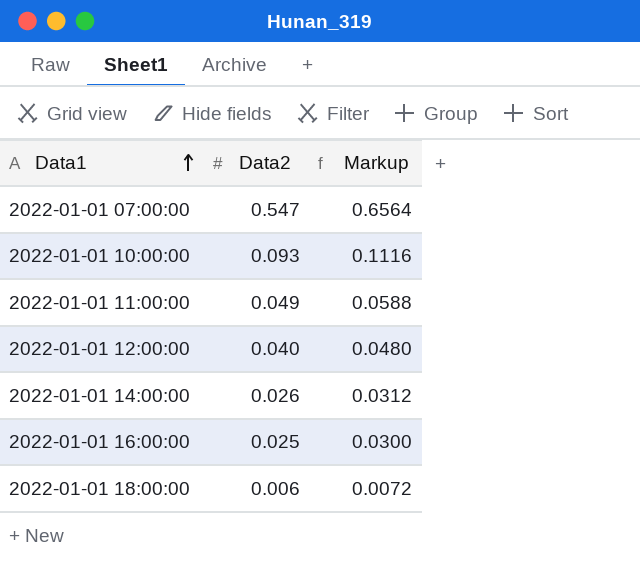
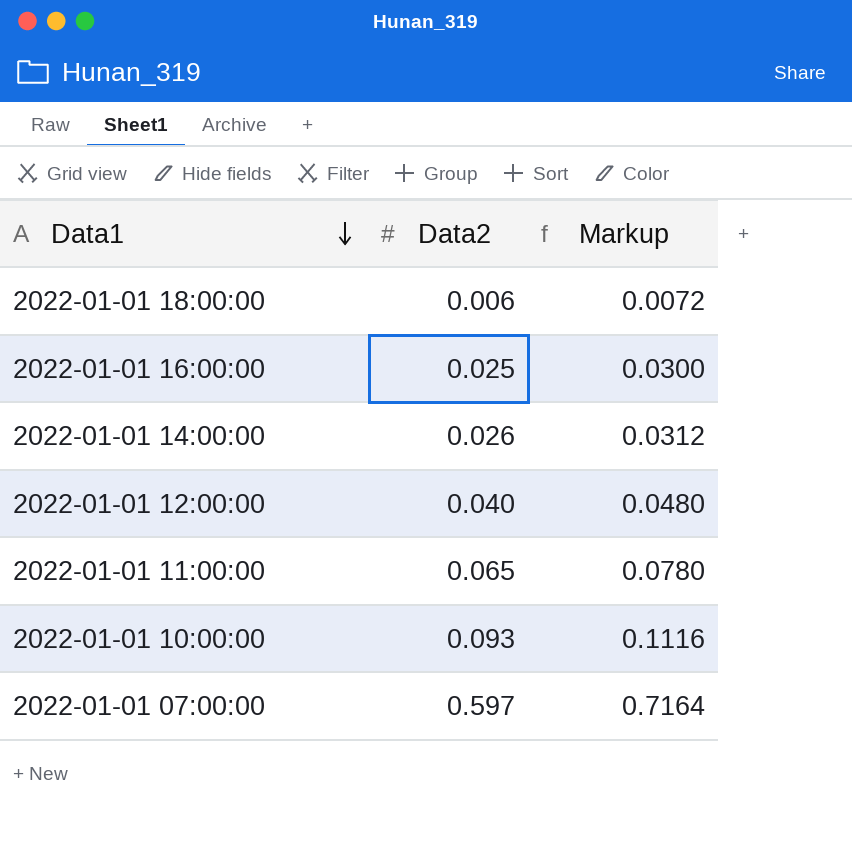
row order: Data1 ascending -> Data1 descending
2022-01-01 11:00:00 | Data2: 0.049 -> 0.065
2022-01-01 11:00:00 | Markup: 0.0588 -> 0.0780
2022-01-01 07:00:00 | Data2: 0.547 -> 0.597
2022-01-01 07:00:00 | Markup: 0.6564 -> 0.7164

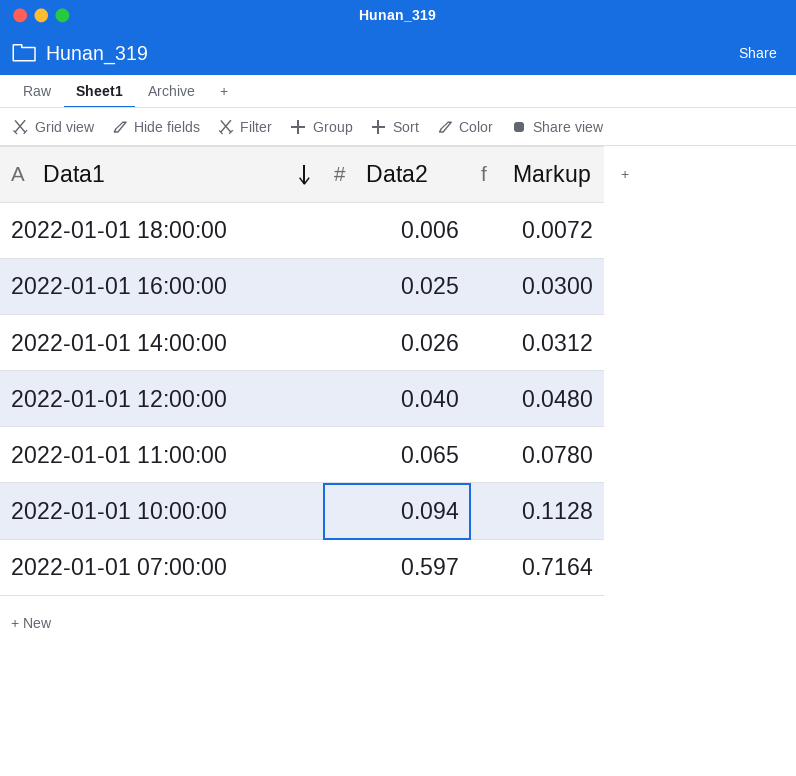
2022-01-01 10:00:00 | Data2: 0.093 -> 0.094
2022-01-01 10:00:00 | Markup: 0.1116 -> 0.1128

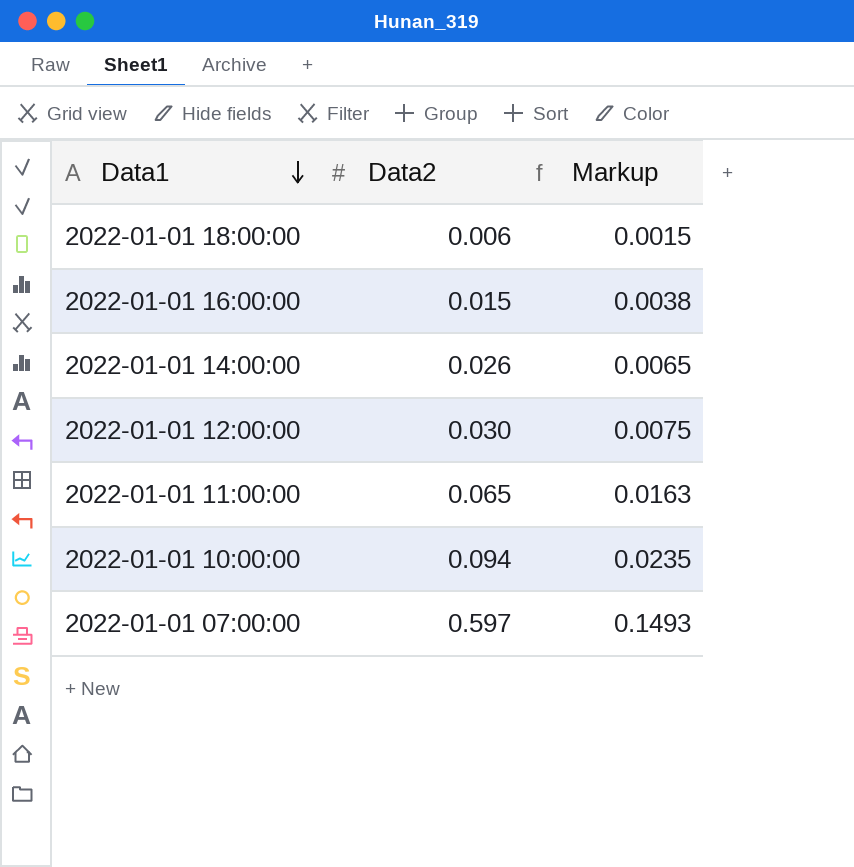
column Markup | formula: [Data2] * 1.2 -> [Data2] * 0.25
2022-01-01 16:00:00 | Data2: 0.025 -> 0.015
2022-01-01 12:00:00 | Data2: 0.040 -> 0.030

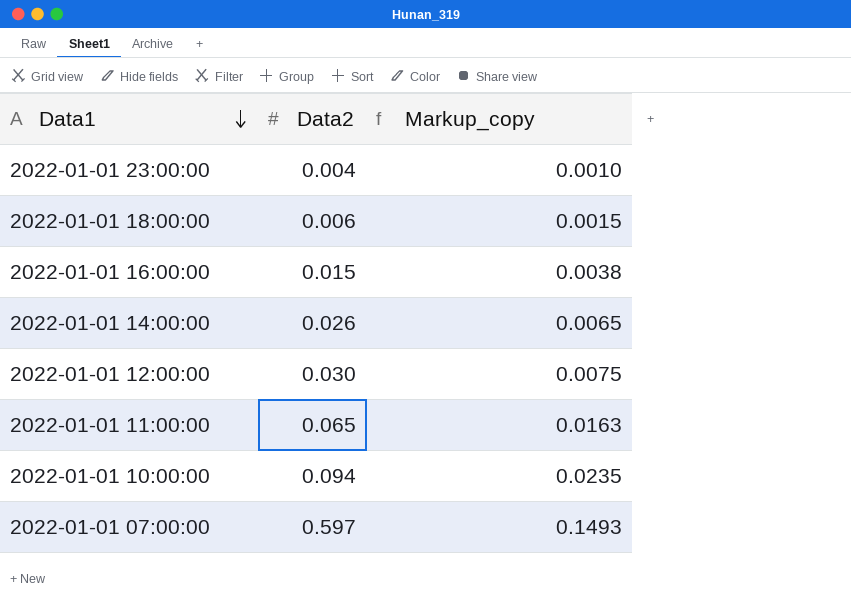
column name: Markup -> Markup_copy
row 2022-01-01 23:00:00: none -> 0.004 | 0.0010

